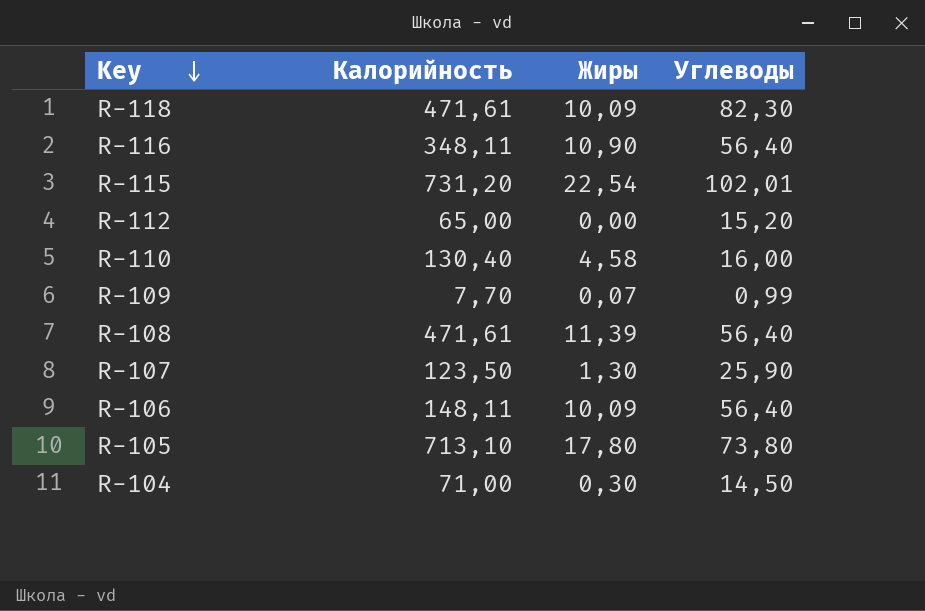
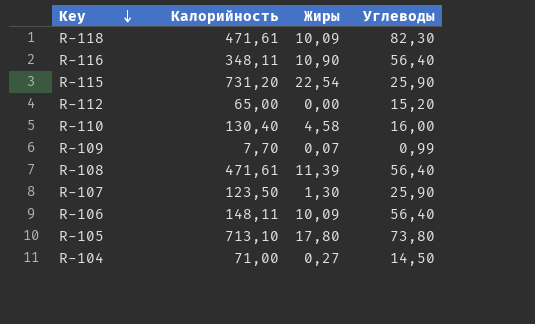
R-115 | Углеводы: 102,01 -> 25,90
R-104 | Жиры: 0,30 -> 0,27

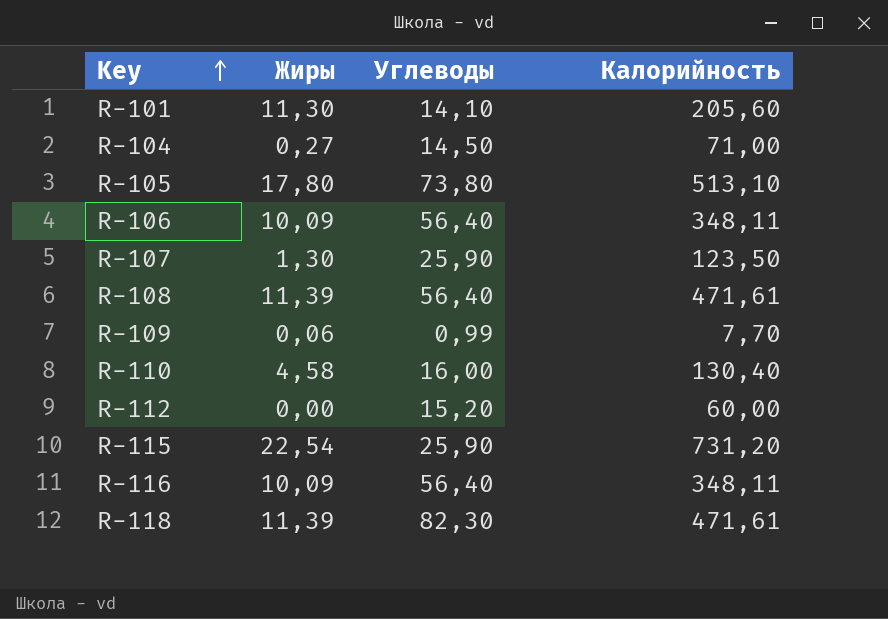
row order: Key descending -> Key ascending
column Калорийность | position: 2 -> 4
row R-101: none -> 11,30 | 14,10 | 205,60
R-105 | Калорийность: 713,10 -> 513,10
R-106 | Калорийность: 148,11 -> 348,11
R-109 | Жиры: 0,07 -> 0,06
R-112 | Калорийность: 65,00 -> 60,00
R-116 | Жиры: 10,90 -> 10,09
R-118 | Жиры: 10,09 -> 11,39

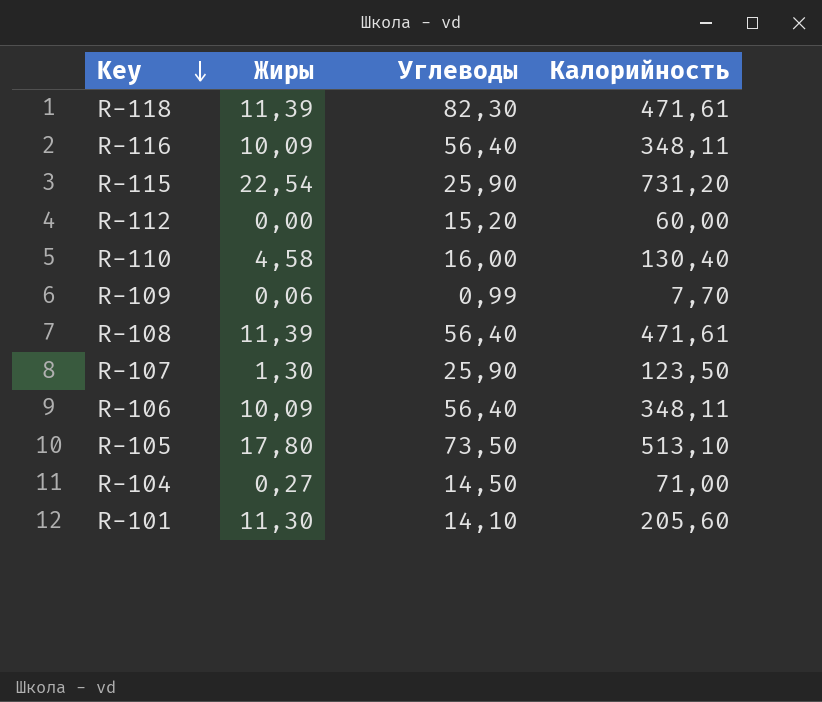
row order: Key ascending -> Key descending
R-105 | Углеводы: 73,80 -> 73,50

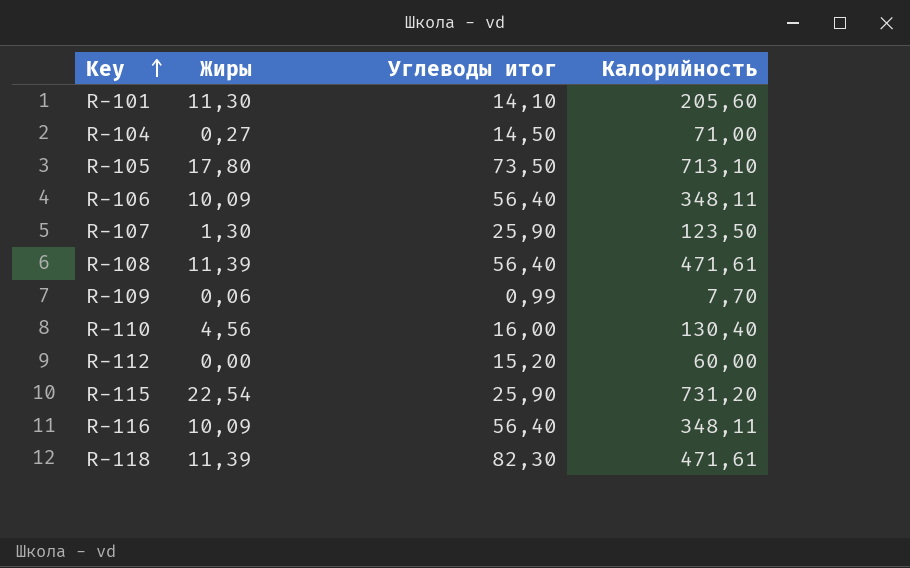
row order: Key descending -> Key ascending
column name: Углеводы -> Углеводы итог
R-105 | Калорийность: 513,10 -> 713,10
R-110 | Жиры: 4,58 -> 4,56

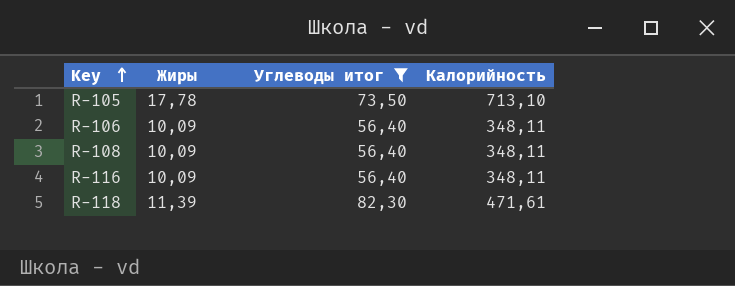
filter: none -> Углеводы итог >= 56,40
R-105 | Жиры: 17,80 -> 17,78
R-108 | Жиры: 11,39 -> 10,09
R-108 | Калорийность: 471,61 -> 348,11

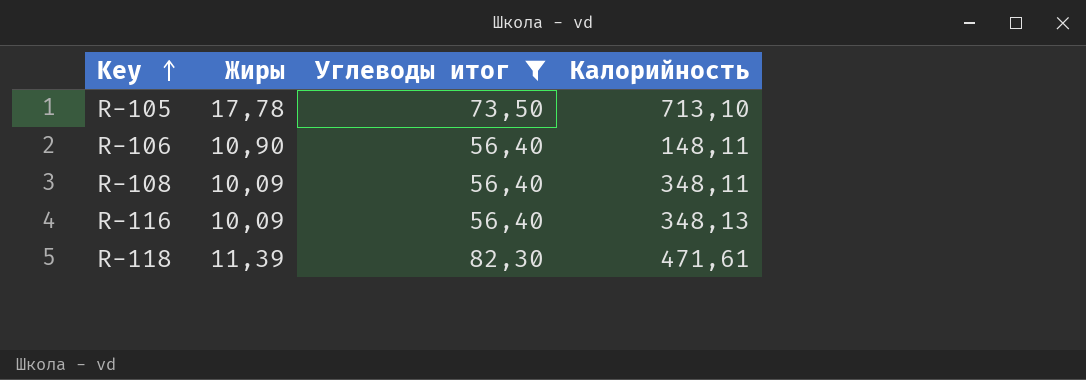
R-106 | Жиры: 10,09 -> 10,90
R-106 | Калорийность: 348,11 -> 148,11
R-116 | Калорийность: 348,11 -> 348,13

